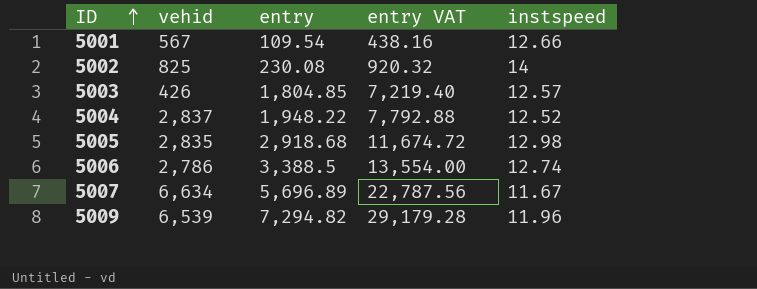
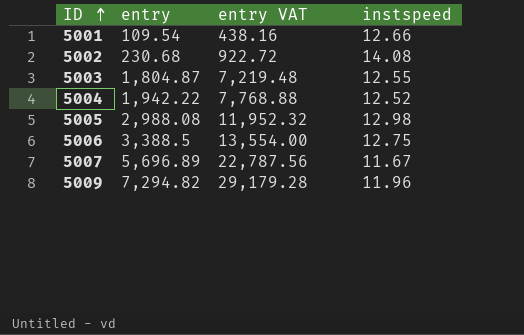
column vehid | position: 2 -> none
5002 | entry: 230.08 -> 230.68
5002 | entry VAT: 920.32 -> 922.72
5002 | instspeed: 14 -> 14.08
5003 | entry: 1,804.85 -> 1,804.87
5003 | entry VAT: 7,219.40 -> 7,219.48
5003 | instspeed: 12.57 -> 12.55
5004 | entry: 1,948.22 -> 1,942.22
5004 | entry VAT: 7,792.88 -> 7,768.88
5005 | entry: 2,918.68 -> 2,988.08
5005 | entry VAT: 11,674.72 -> 11,952.32
5006 | instspeed: 12.74 -> 12.75

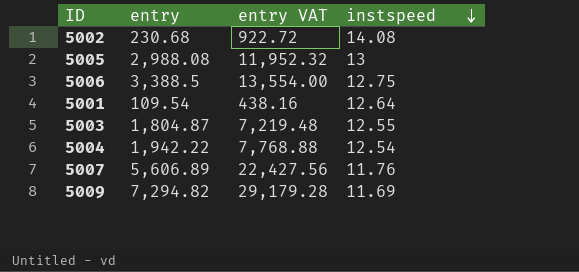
row order: ID ascending -> instspeed descending
5005 | instspeed: 12.98 -> 13
5001 | instspeed: 12.66 -> 12.64
5004 | instspeed: 12.52 -> 12.54
5007 | entry: 5,696.89 -> 5,606.89
5007 | entry VAT: 22,787.56 -> 22,427.56
5007 | instspeed: 11.67 -> 11.76
5009 | instspeed: 11.96 -> 11.69

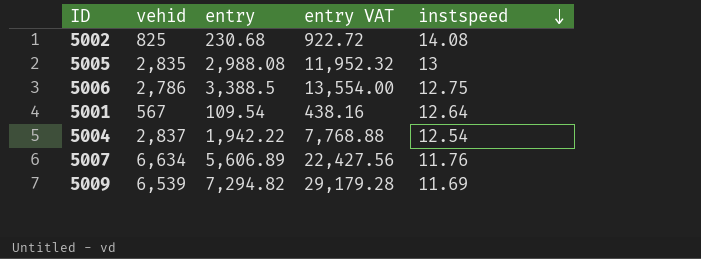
column vehid | position: none -> 2
row 5003: 1,804.87 | 7,219.48 | 12.55 -> none

